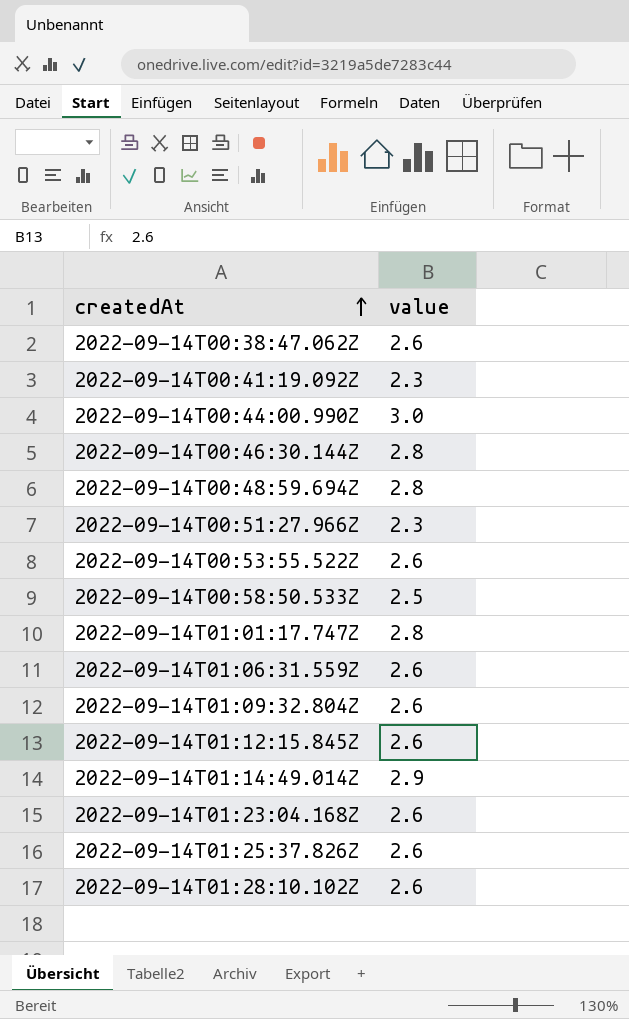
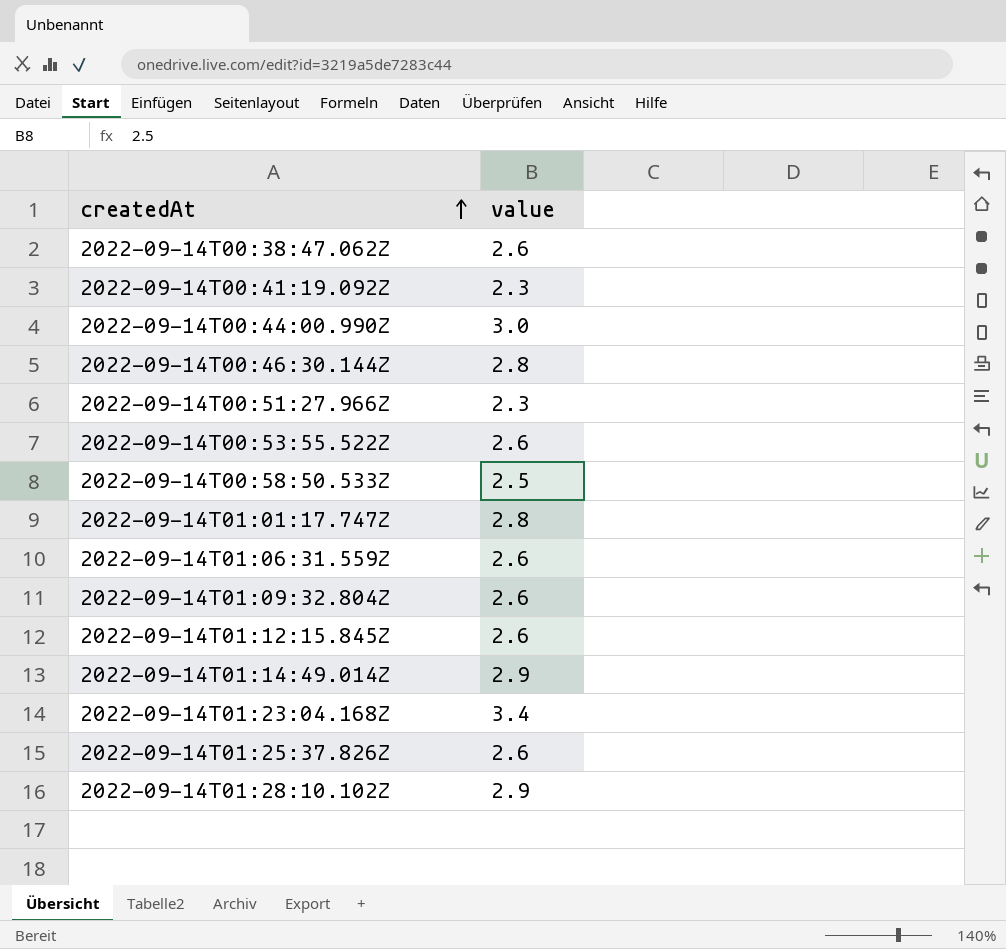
row 2022-09-14T00:48:59.694Z: 2.8 -> none
2022-09-14T01:23:04.168Z | value: 2.6 -> 3.4
2022-09-14T01:28:10.102Z | value: 2.6 -> 2.9

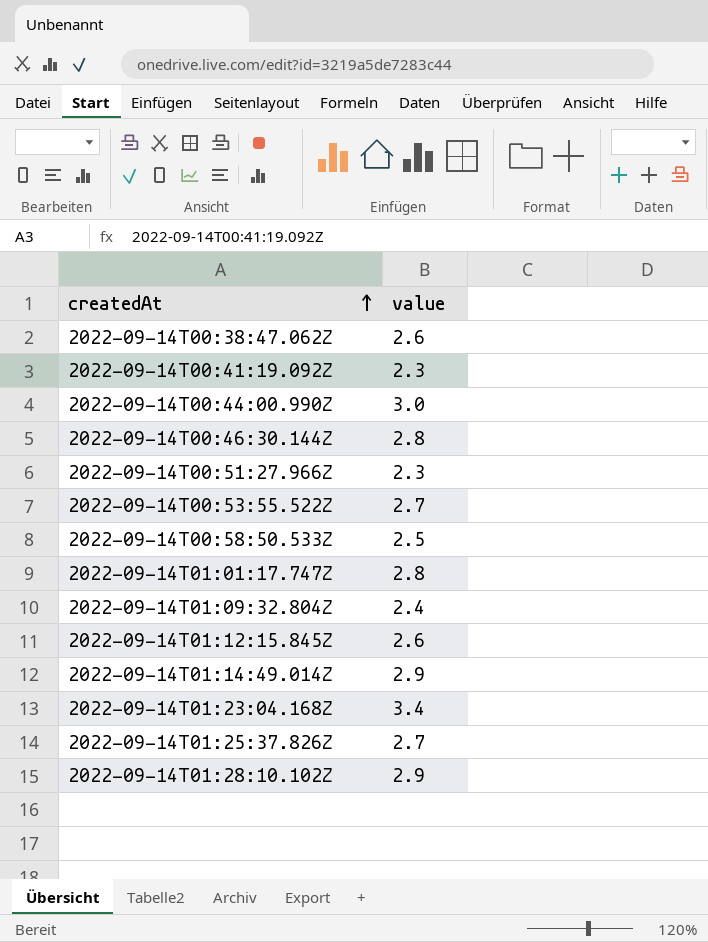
row 2022-09-14T01:06:31.559Z: 2.6 -> none
2022-09-14T00:53:55.522Z | value: 2.6 -> 2.7
2022-09-14T01:09:32.804Z | value: 2.6 -> 2.4
2022-09-14T01:25:37.826Z | value: 2.6 -> 2.7

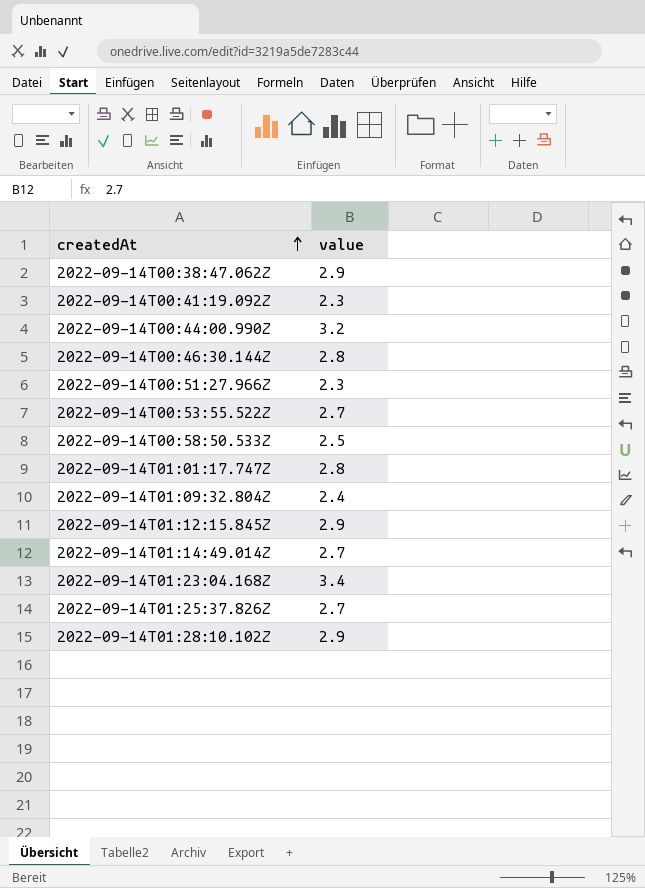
2022-09-14T00:38:47.062Z | value: 2.6 -> 2.9
2022-09-14T00:44:00.990Z | value: 3.0 -> 3.2
2022-09-14T01:12:15.845Z | value: 2.6 -> 2.9
2022-09-14T01:14:49.014Z | value: 2.9 -> 2.7

